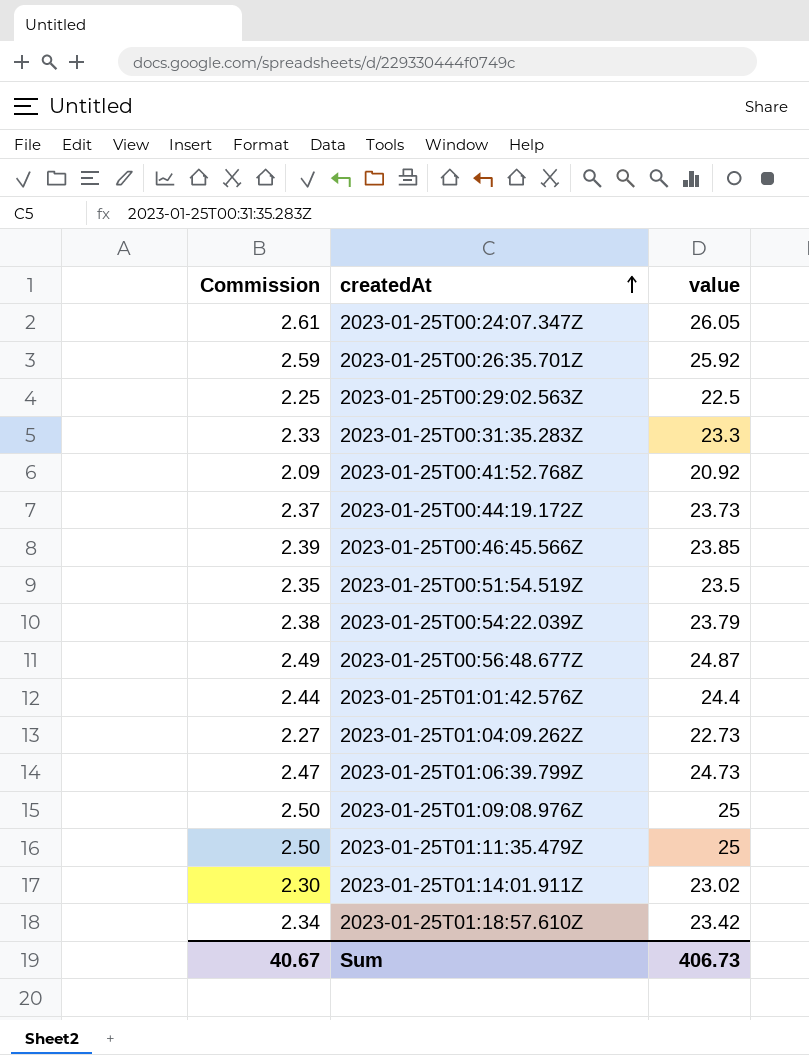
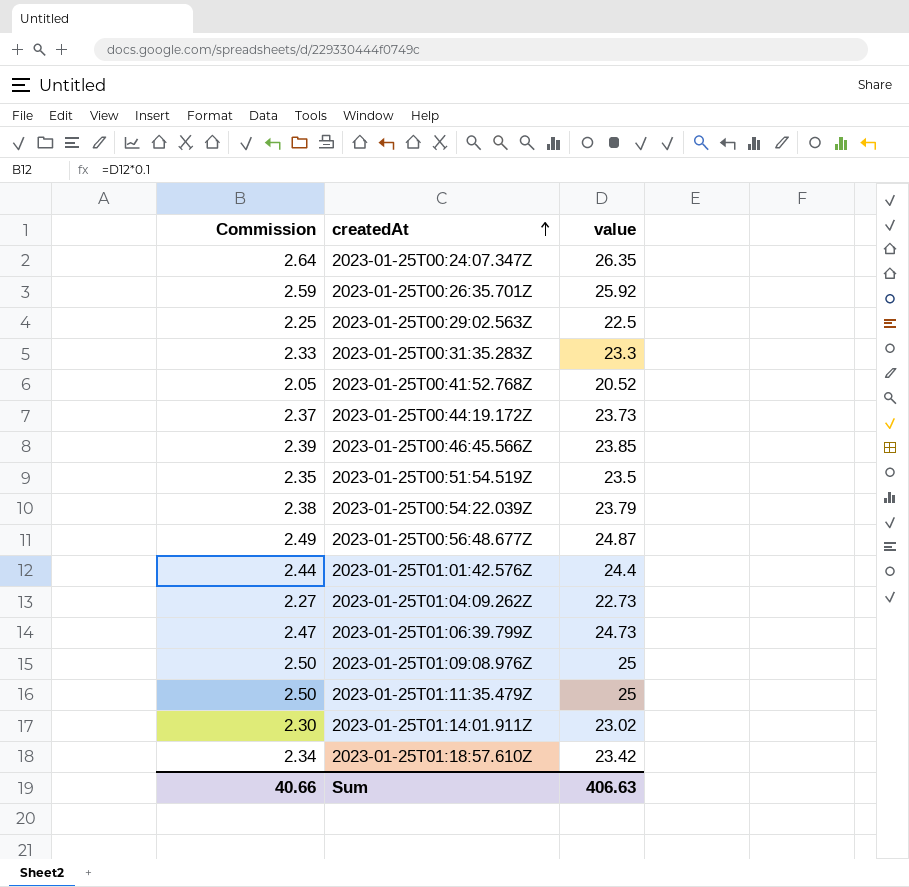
2023-01-25T00:24:07.347Z | Commission: 2.61 -> 2.64
2023-01-25T00:24:07.347Z | value: 26.05 -> 26.35
2023-01-25T00:41:52.768Z | Commission: 2.09 -> 2.05
2023-01-25T00:41:52.768Z | value: 20.92 -> 20.52
Sum | Commission: 40.67 -> 40.66
Sum | value: 406.73 -> 406.63

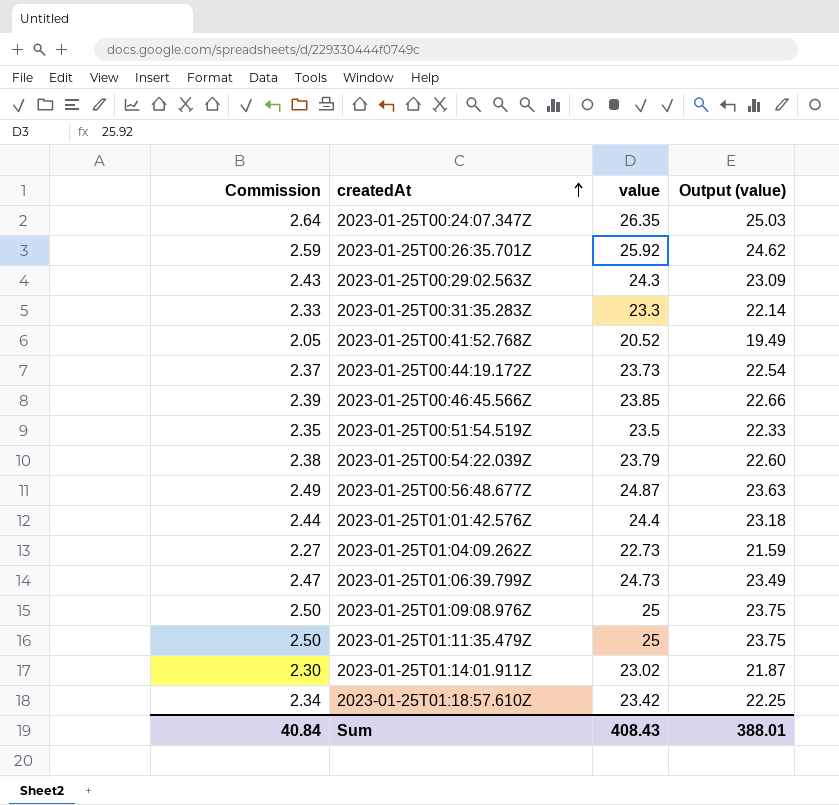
column Output (value) | formula: none -> [value] * 0.95
2023-01-25T00:29:02.563Z | Commission: 2.25 -> 2.43
2023-01-25T00:29:02.563Z | value: 22.5 -> 24.3
Sum | Commission: 40.66 -> 40.84
Sum | value: 406.63 -> 408.43

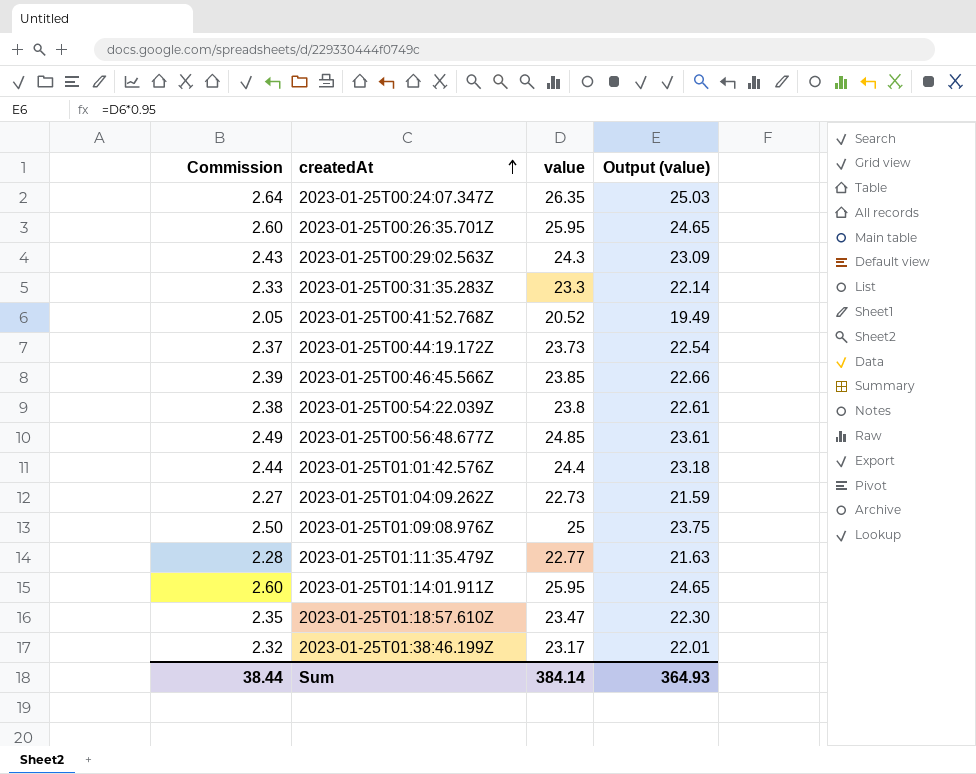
row 2023-01-25T00:51:54.519Z: 2.35 | 23.5 | 22.33 -> none
row 2023-01-25T01:06:39.799Z: 2.47 | 24.73 | 23.49 -> none
2023-01-25T00:26:35.701Z | Commission: 2.59 -> 2.60
2023-01-25T00:26:35.701Z | value: 25.92 -> 25.95
2023-01-25T00:26:35.701Z | Output (value): 24.62 -> 24.65
2023-01-25T00:54:22.039Z | value: 23.79 -> 23.8
2023-01-25T00:54:22.039Z | Output (value): 22.60 -> 22.61
2023-01-25T00:56:48.677Z | value: 24.87 -> 24.85
2023-01-25T00:56:48.677Z | Output (value): 23.63 -> 23.61
2023-01-25T01:11:35.479Z | Commission: 2.50 -> 2.28
2023-01-25T01:11:35.479Z | value: 25 -> 22.77
2023-01-25T01:11:35.479Z | Output (value): 23.75 -> 21.63
2023-01-25T01:14:01.911Z | Commission: 2.30 -> 2.60
2023-01-25T01:14:01.911Z | value: 23.02 -> 25.95
2023-01-25T01:14:01.911Z | Output (value): 21.87 -> 24.65
2023-01-25T01:18:57.610Z | Commission: 2.34 -> 2.35
2023-01-25T01:18:57.610Z | value: 23.42 -> 23.47
2023-01-25T01:18:57.610Z | Output (value): 22.25 -> 22.30
row 2023-01-25T01:38:46.199Z: none -> 2.32 | 23.17 | 22.01
Sum | Commission: 40.84 -> 38.44
Sum | value: 408.43 -> 384.14
Sum | Output (value): 388.01 -> 364.93

